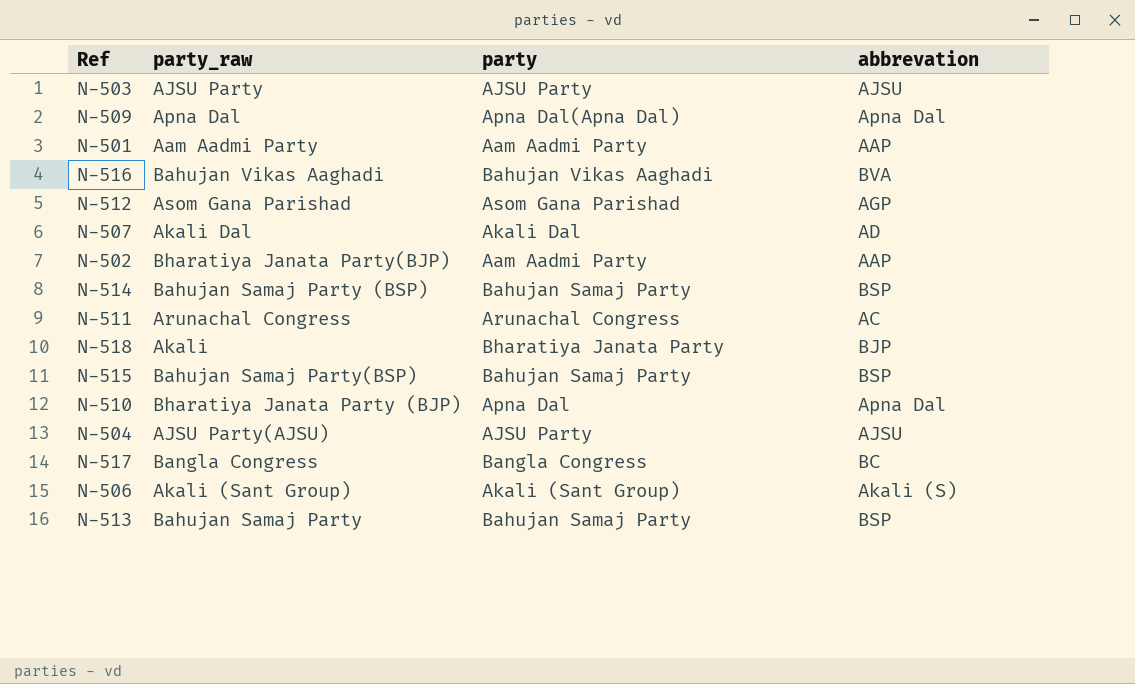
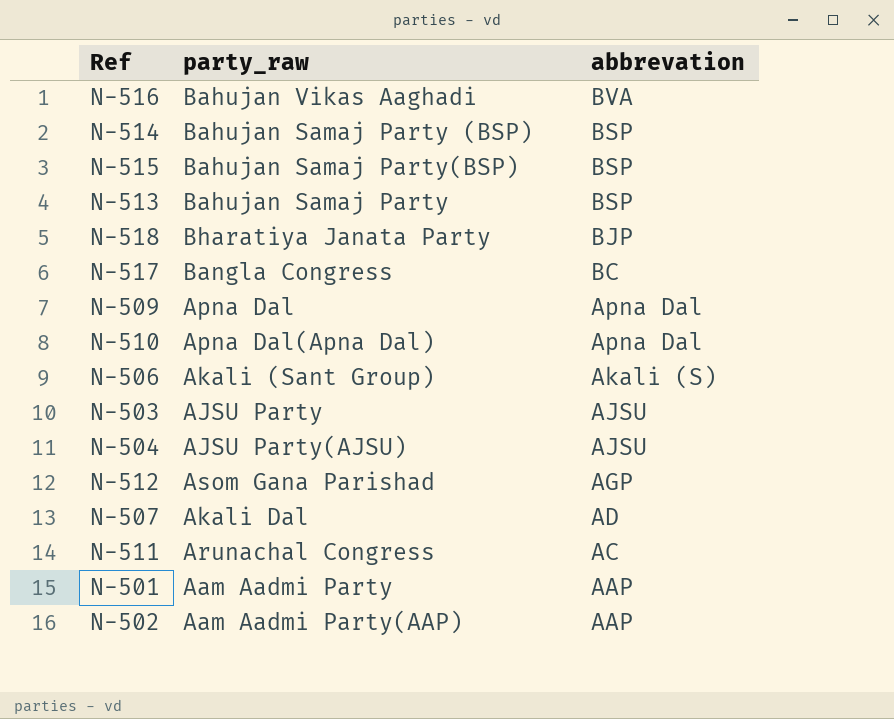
row order: none -> abbrevation descending
column party | position: 3 -> none
N-518 | party_raw: Akali -> Bharatiya Janata Party
N-510 | party_raw: Bharatiya Janata Party (BJP) -> Apna Dal(Apna Dal)
N-502 | party_raw: Bharatiya Janata Party(BJP) -> Aam Aadmi Party(AAP)

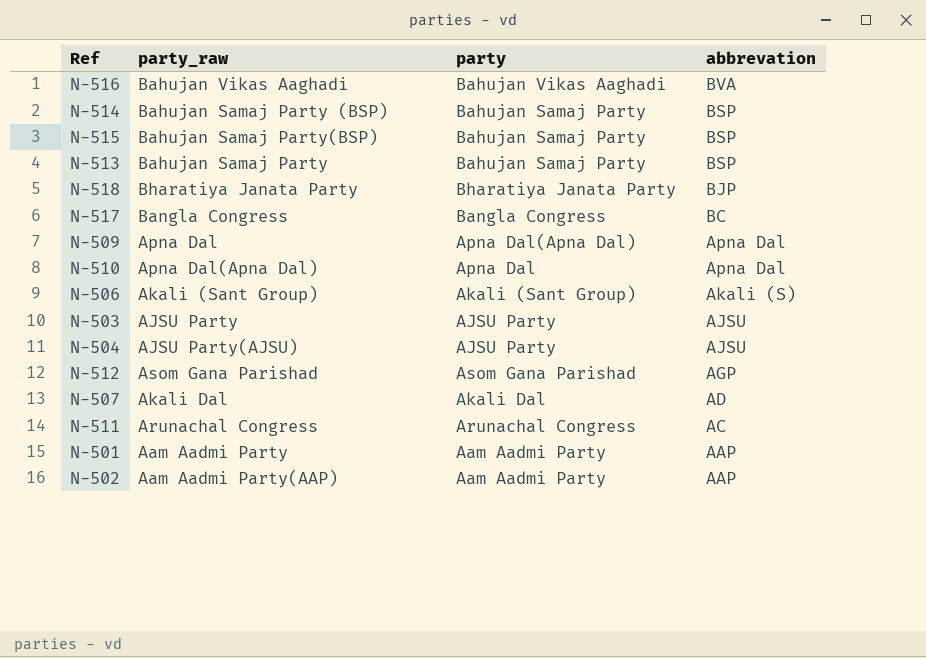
column party | position: none -> 3

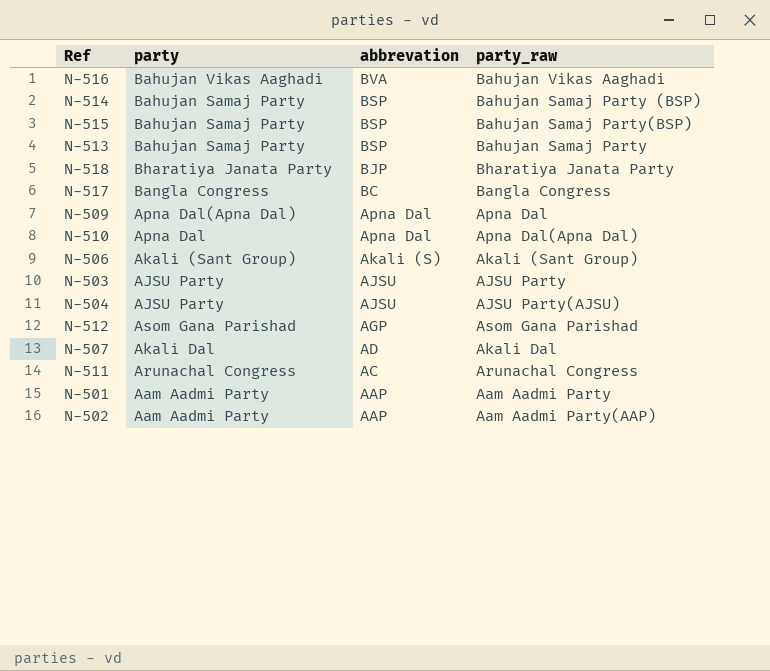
column party_raw | position: 2 -> 4

